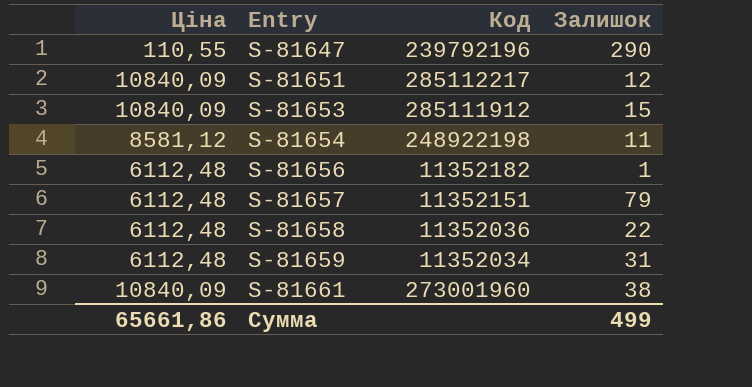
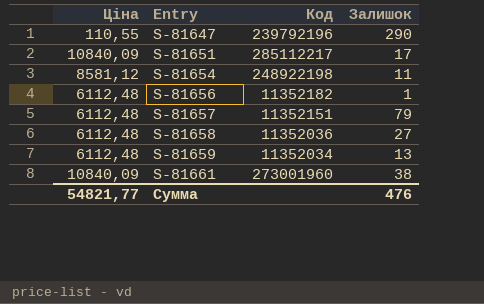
row S-81653: 10840,09 | 285111912 | 15 -> none
S-81651 | Залишок: 12 -> 17
S-81658 | Залишок: 22 -> 27
S-81659 | Залишок: 31 -> 13
Сумма | Ціна: 65661,86 -> 54821,77
Сумма | Залишок: 499 -> 476

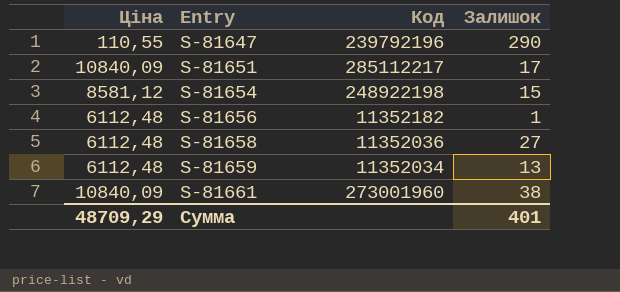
row S-81657: 6112,48 | 11352151 | 79 -> none
S-81654 | Залишок: 11 -> 15
Сумма | Ціна: 54821,77 -> 48709,29
Сумма | Залишок: 476 -> 401

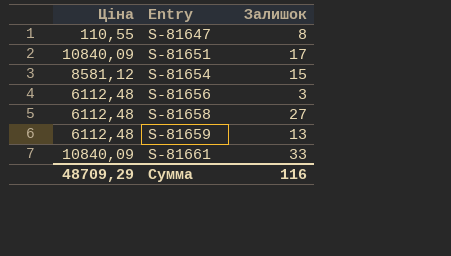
column Код | position: 3 -> none
S-81647 | Залишок: 290 -> 8
S-81656 | Залишок: 1 -> 3
S-81661 | Залишок: 38 -> 33
Сумма | Залишок: 401 -> 116

